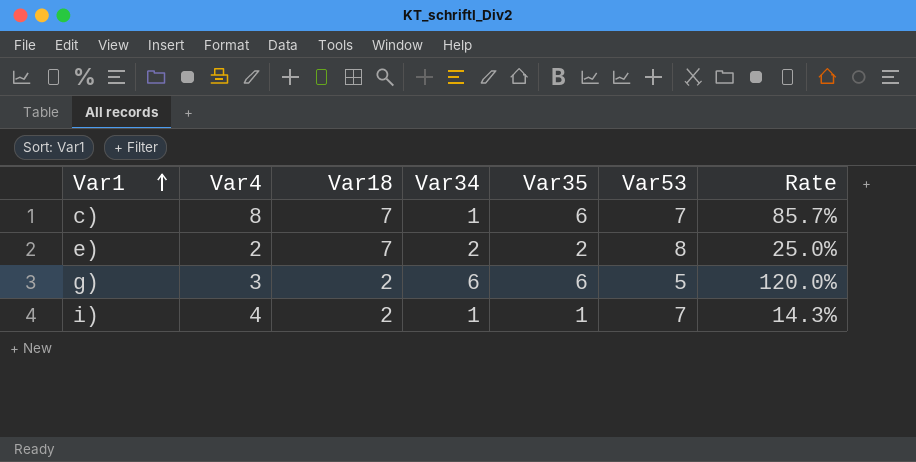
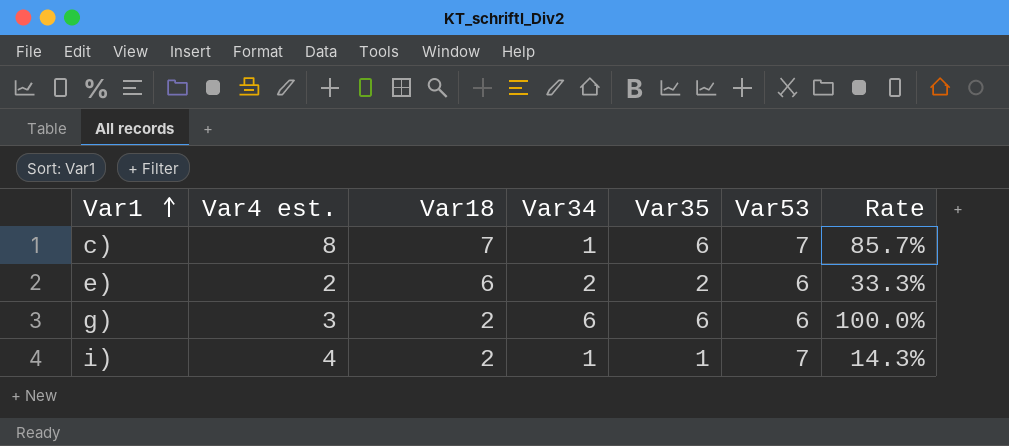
column name: Var4 -> Var4 est.
e) | Var18: 7 -> 6
e) | Var53: 8 -> 6
e) | Rate: 25.0% -> 33.3%
g) | Var53: 5 -> 6
g) | Rate: 120.0% -> 100.0%

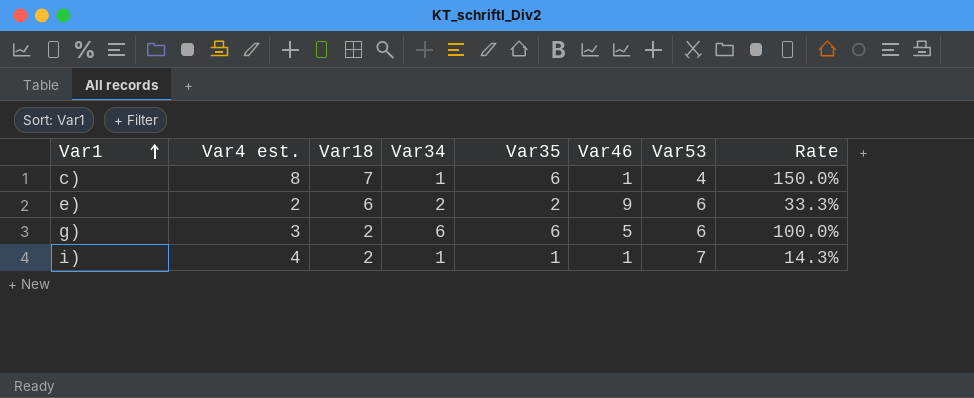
column Var46 | position: none -> 6
c) | Var53: 7 -> 4
c) | Rate: 85.7% -> 150.0%

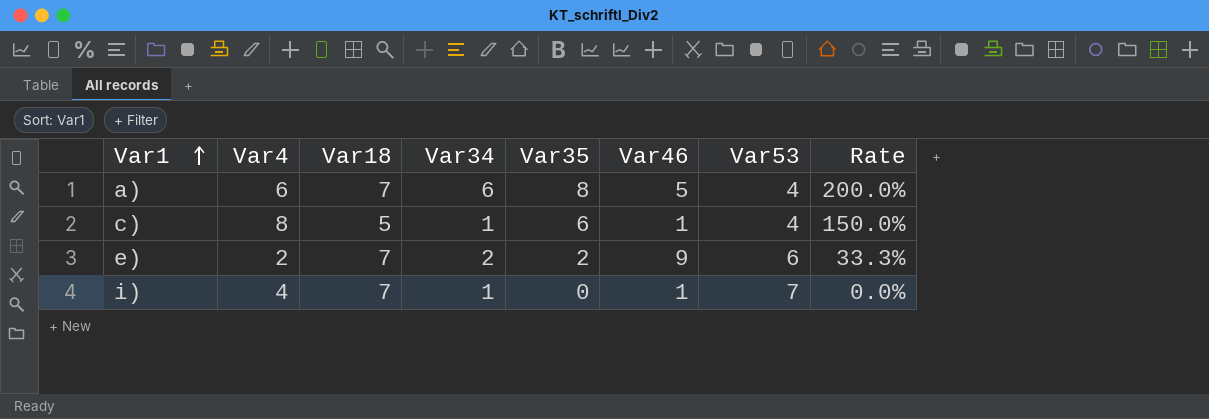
column name: Var4 est. -> Var4
row g): 3 | 2 | 6 | 6 | 5 | 6 | 100.0% -> none
row a): none -> 6 | 7 | 6 | 8 | 5 | 4 | 200.0%
c) | Var18: 7 -> 5
e) | Var18: 6 -> 7
i) | Var18: 2 -> 7
i) | Var35: 1 -> 0
i) | Rate: 14.3% -> 0.0%

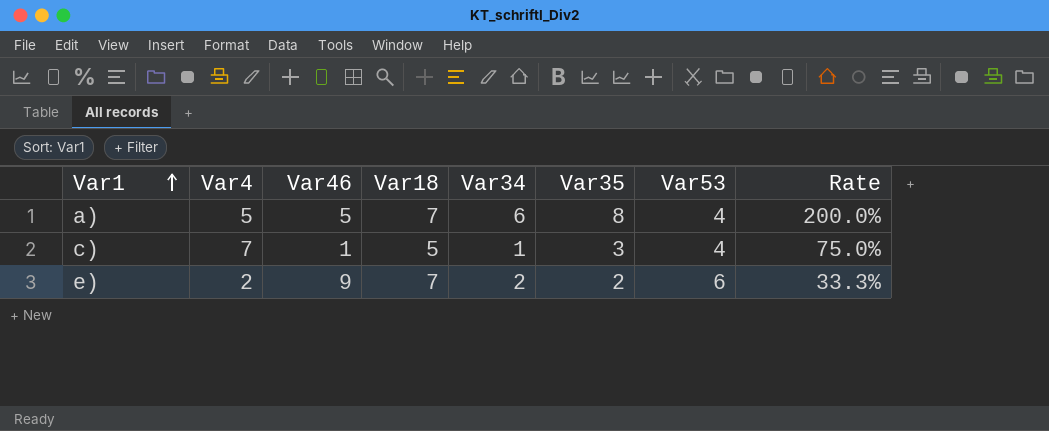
column Var46 | position: 6 -> 3
row i): 4 | 7 | 1 | 0 | 1 | 7 | 0.0% -> none
a) | Var4: 6 -> 5
c) | Var4: 8 -> 7
c) | Var35: 6 -> 3
c) | Rate: 150.0% -> 75.0%

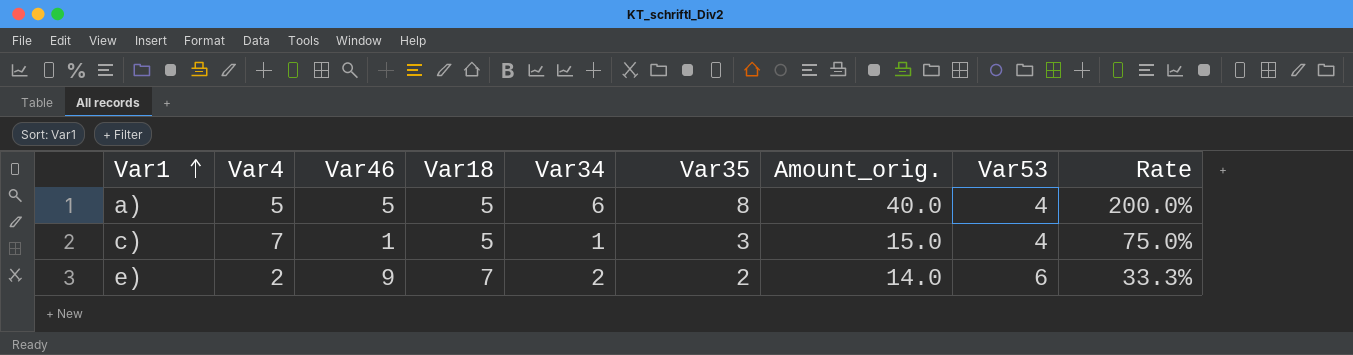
column Amount_orig. | formula: none -> [Var18] * [Var35]
a) | Var18: 7 -> 5

